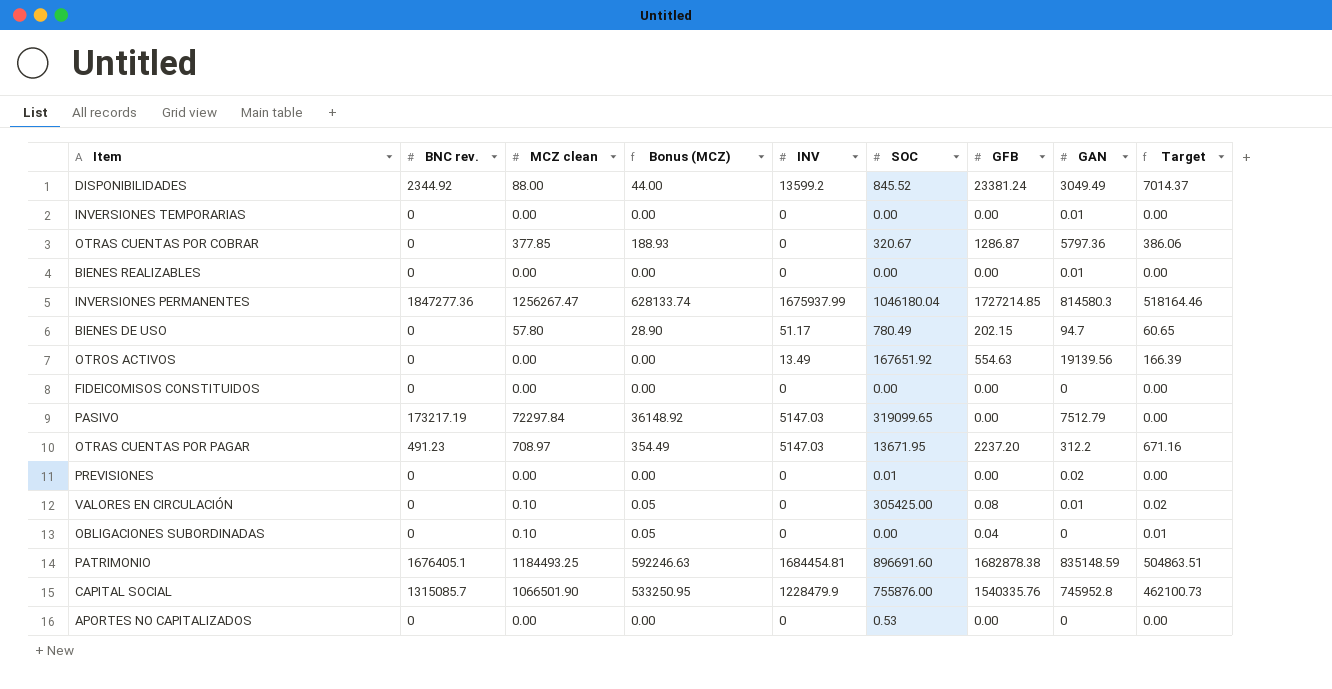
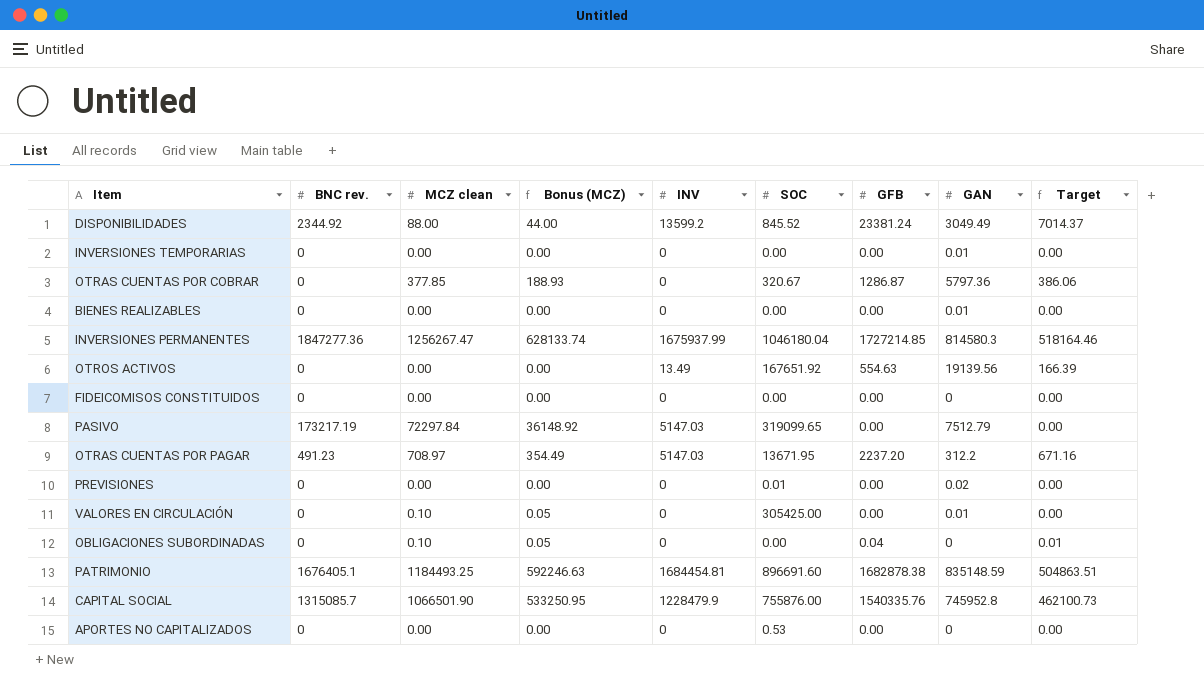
row BIENES DE USO: 0 | 57.80 | 28.90 | 51.17 | 780.49 | 202.15 | 94.7 | 60.65 -> none
VALORES EN CIRCULACIÓN | GFB: 0.08 -> 0.00
VALORES EN CIRCULACIÓN | Target: 0.02 -> 0.00

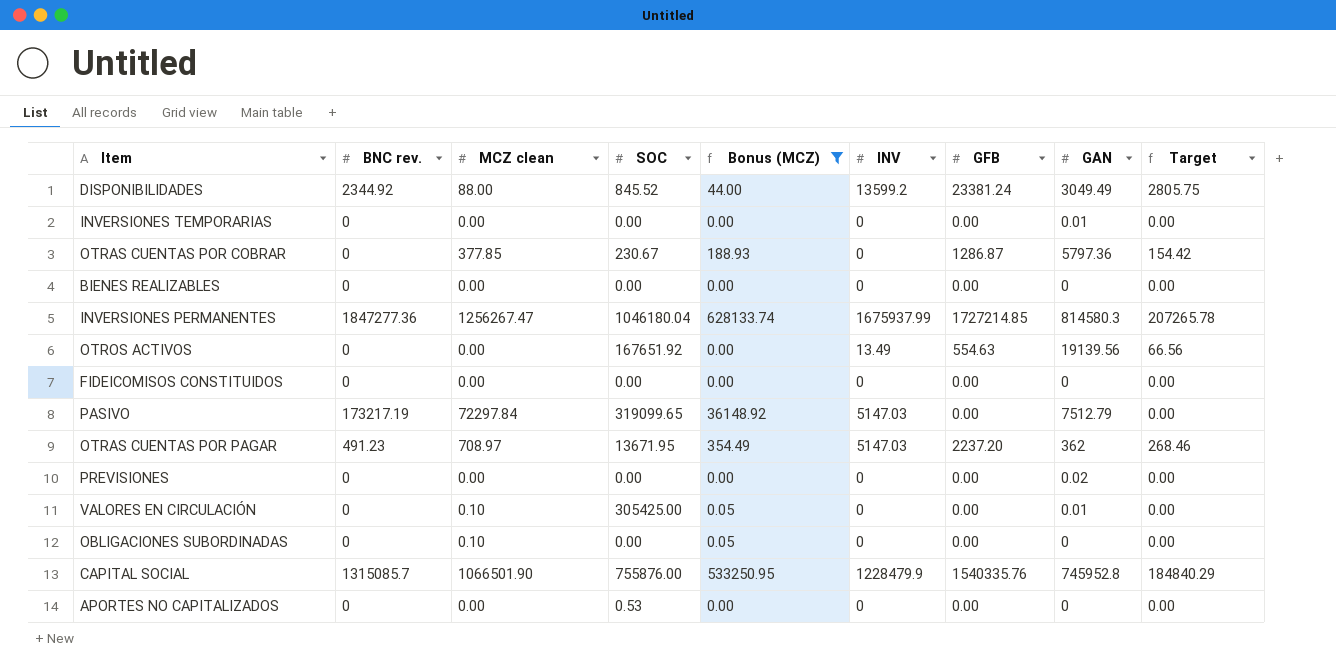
filter: none -> Bonus (MCZ) != 592246.63
column SOC | position: 6 -> 4
column Target | formula: [GFB] * 0.3 -> [GFB] * 0.12
OTRAS CUENTAS POR COBRAR | SOC: 320.67 -> 230.67
BIENES REALIZABLES | GAN: 0.01 -> 0
OTRAS CUENTAS POR PAGAR | GAN: 312.2 -> 362
PREVISIONES | SOC: 0.01 -> 0.00
OBLIGACIONES SUBORDINADAS | GFB: 0.04 -> 0.00

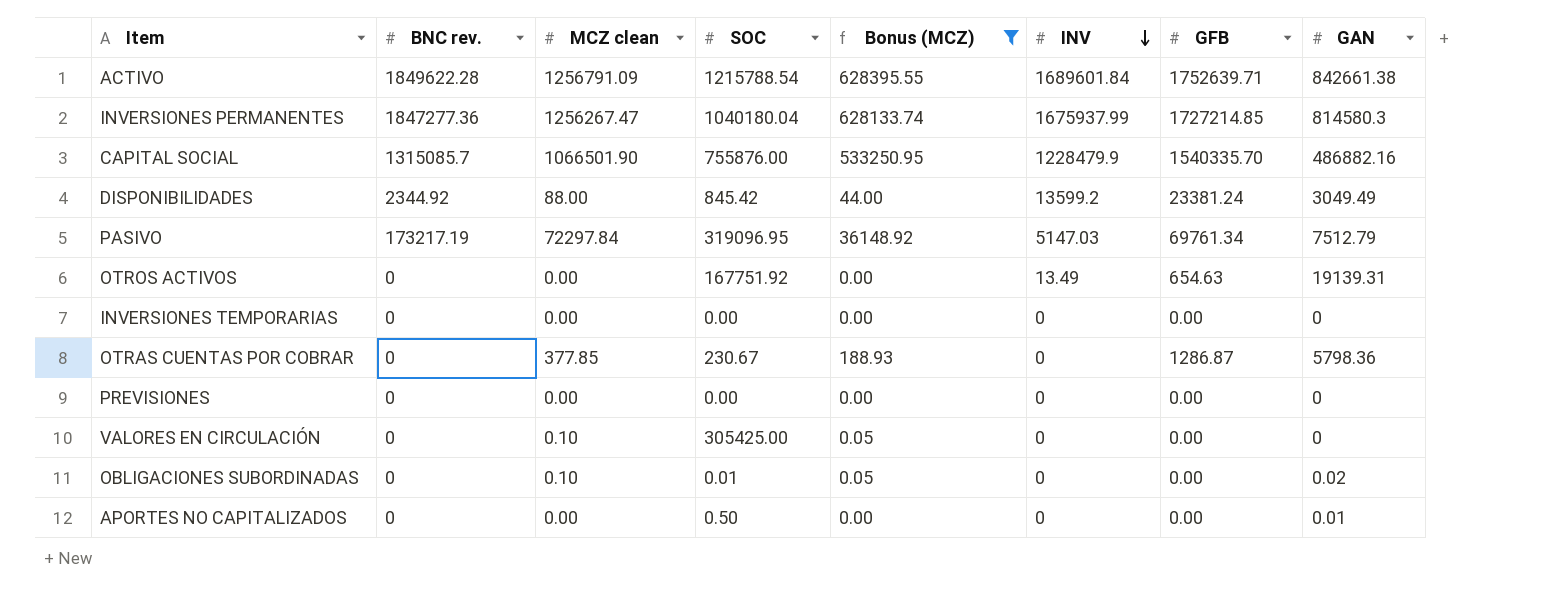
row order: none -> INV descending
column Target | formula: [GFB] * 0.12 -> none
row BIENES REALIZABLES: 0 | 0.00 | 0.00 | 0.00 | 0 | 0.00 | 0 | 0.00 -> none
row FIDEICOMISOS CONSTITUIDOS: 0 | 0.00 | 0.00 | 0.00 | 0 | 0.00 | 0 | 0.00 -> none
row OTRAS CUENTAS POR PAGAR: 491.23 | 708.97 | 13671.95 | 354.49 | 5147.03 | 2237.20 | 362 | 268.46 -> none
row ACTIVO: none -> 1849622.28 | 1256791.09 | 1215788.54 | 628395.55 | 1689601.84 | 1752639.71 | 842661.38
INVERSIONES PERMANENTES | SOC: 1046180.04 -> 1040180.04
CAPITAL SOCIAL | GFB: 1540335.76 -> 1540335.70
CAPITAL SOCIAL | GAN: 745952.8 -> 486882.16
DISPONIBILIDADES | SOC: 845.52 -> 845.42
PASIVO | SOC: 319099.65 -> 319096.95
PASIVO | GFB: 0.00 -> 69761.34
OTROS ACTIVOS | SOC: 167651.92 -> 167751.92
OTROS ACTIVOS | GFB: 554.63 -> 654.63
OTROS ACTIVOS | GAN: 19139.56 -> 19139.31
INVERSIONES TEMPORARIAS | GAN: 0.01 -> 0
OTRAS CUENTAS POR COBRAR | GAN: 5797.36 -> 5798.36
PREVISIONES | GAN: 0.02 -> 0
VALORES EN CIRCULACIÓN | GAN: 0.01 -> 0
OBLIGACIONES SUBORDINADAS | SOC: 0.00 -> 0.01
OBLIGACIONES SUBORDINADAS | GAN: 0 -> 0.02
APORTES NO CAPITALIZADOS | SOC: 0.53 -> 0.50
APORTES NO CAPITALIZADOS | GAN: 0 -> 0.01

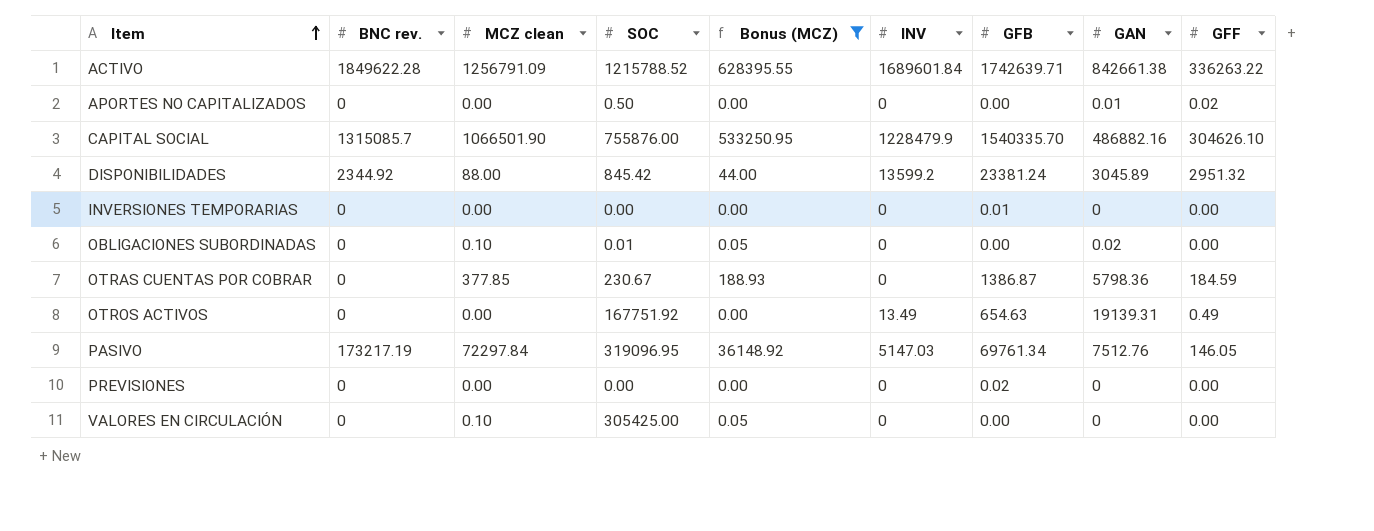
row order: INV descending -> Item ascending
column GFF | position: none -> 9
row INVERSIONES PERMANENTES: 1847277.36 | 1256267.47 | 1040180.04 | 628133.74 | 1675937.99 | 1727214.85 | 814580.3 -> none
ACTIVO | SOC: 1215788.54 -> 1215788.52
ACTIVO | GFB: 1752639.71 -> 1742639.71
DISPONIBILIDADES | GAN: 3049.49 -> 3045.89
INVERSIONES TEMPORARIAS | GFB: 0.00 -> 0.01
OTRAS CUENTAS POR COBRAR | GFB: 1286.87 -> 1386.87
PASIVO | GAN: 7512.79 -> 7512.76
PREVISIONES | GFB: 0.00 -> 0.02

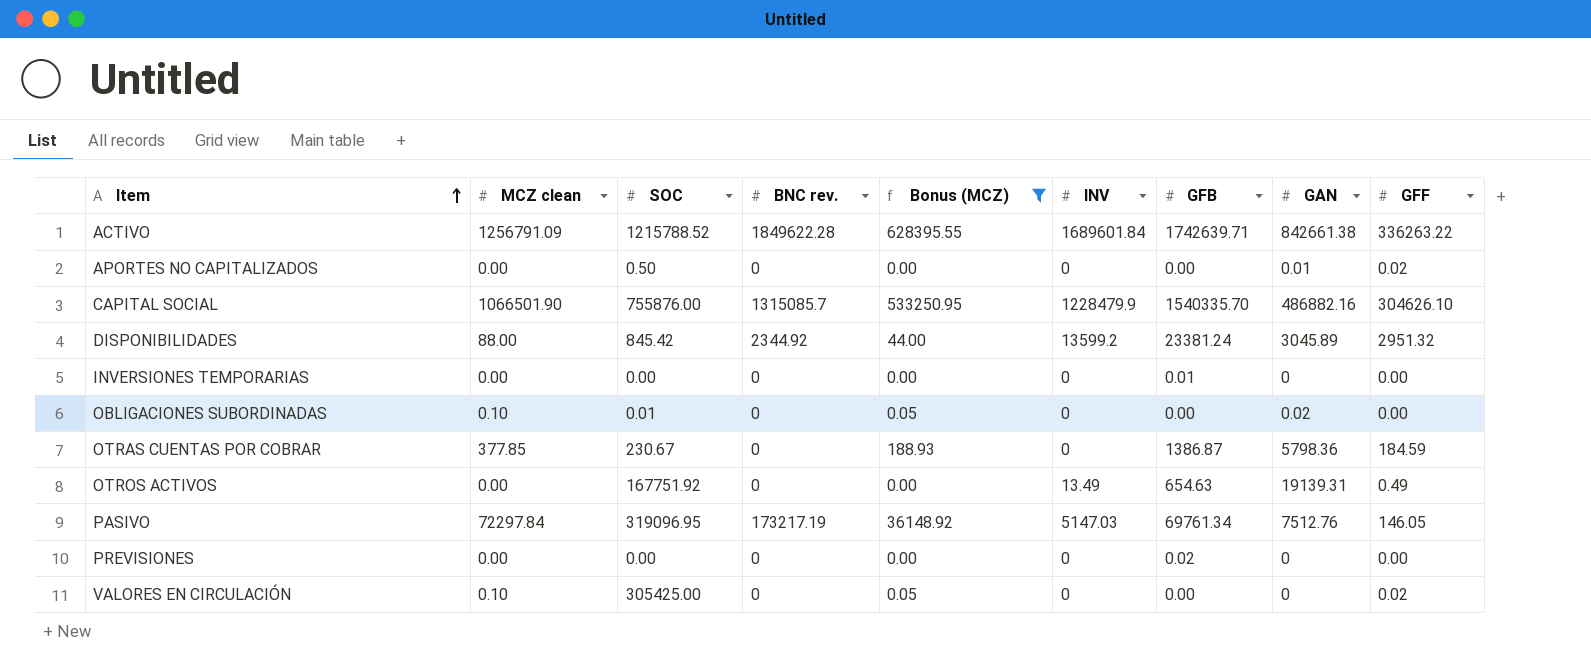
column BNC rev. | position: 2 -> 4
VALORES EN CIRCULACIÓN | GFF: 0.00 -> 0.02

